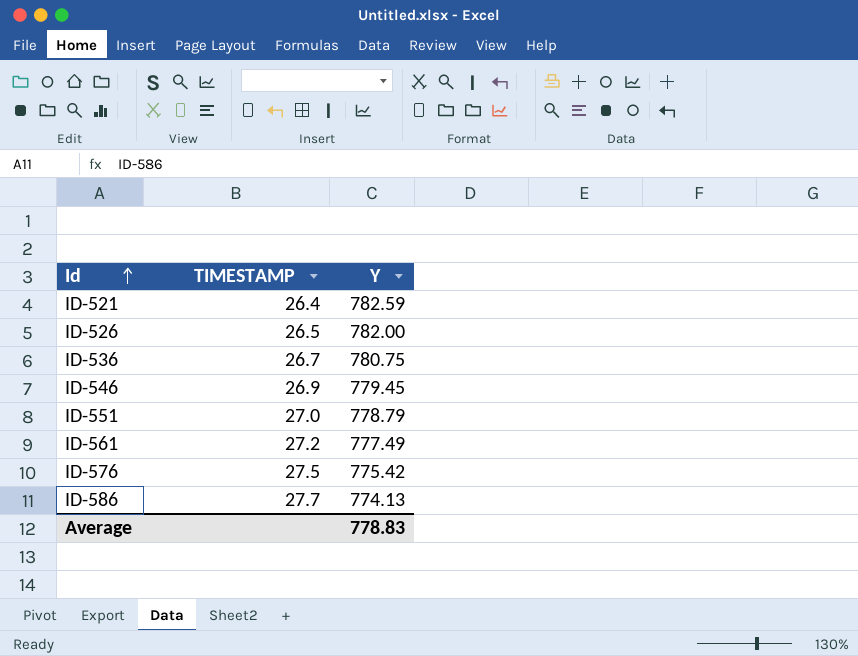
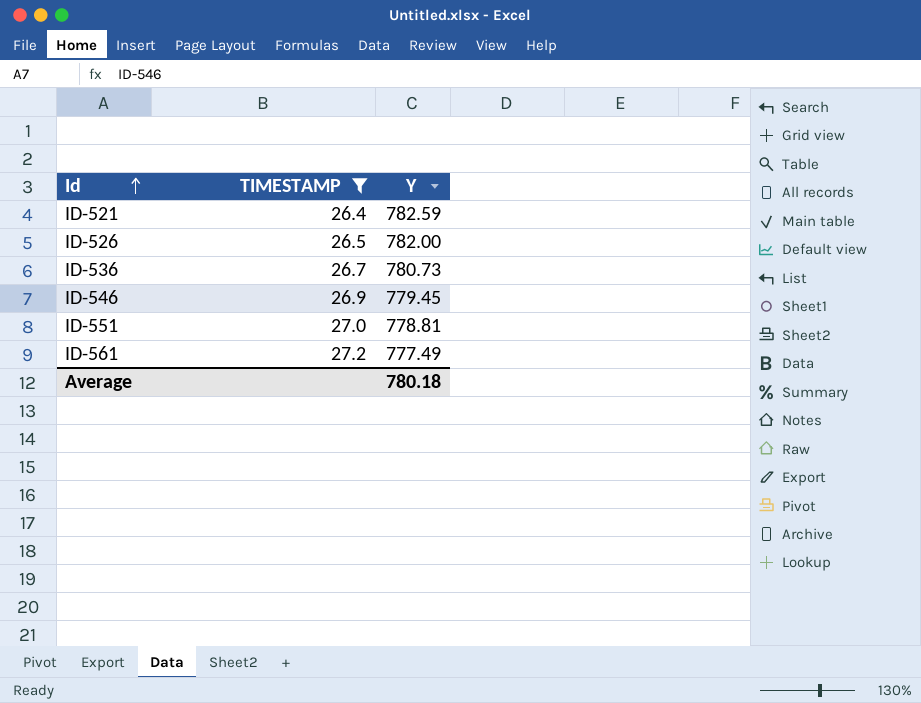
filter: none -> TIMESTAMP <= 27.2
ID-536 | Y: 780.75 -> 780.73
ID-551 | Y: 778.79 -> 778.81
Average | Y: 778.83 -> 780.18

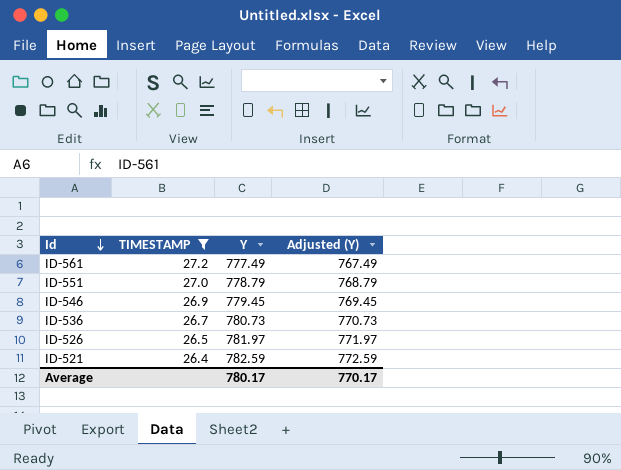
row order: Id ascending -> Id descending
column Adjusted (Y) | formula: none -> [Y] - 10
ID-551 | Y: 778.81 -> 778.79
ID-526 | Y: 782.00 -> 781.97
Average | Y: 780.18 -> 780.17

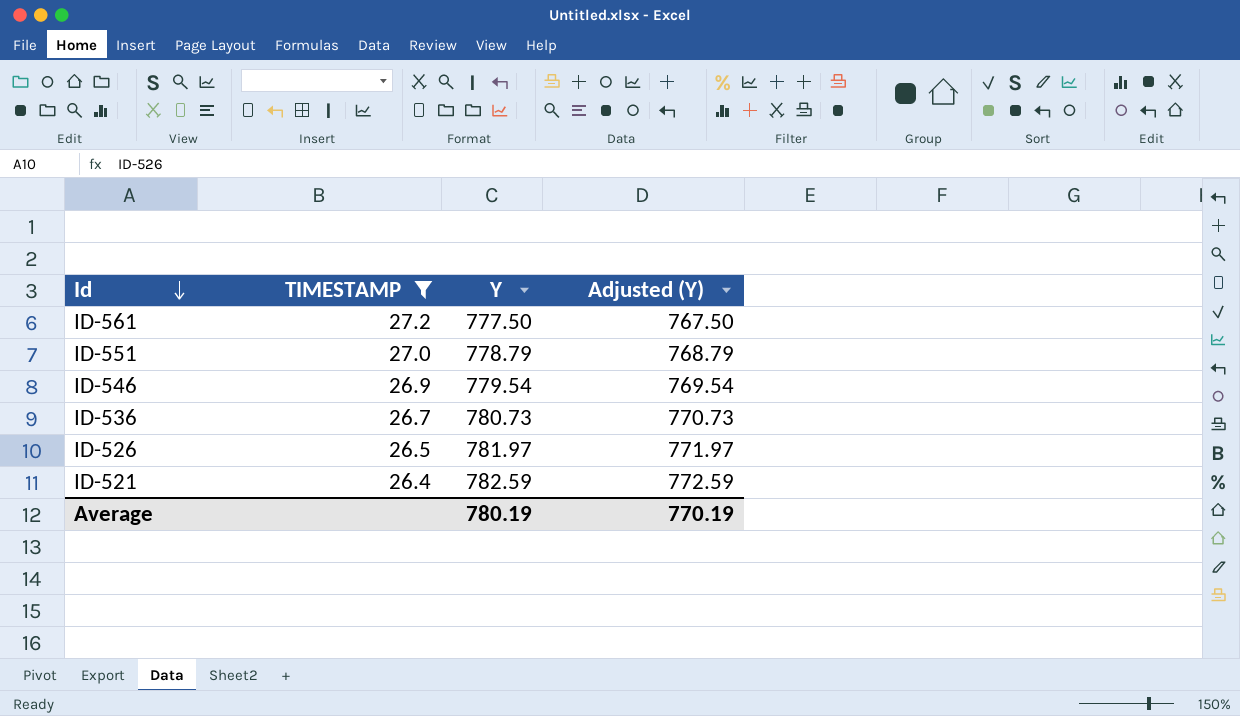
ID-561 | Y: 777.49 -> 777.50
ID-561 | Adjusted (Y): 767.49 -> 767.50
ID-546 | Y: 779.45 -> 779.54
ID-546 | Adjusted (Y): 769.45 -> 769.54
Average | Y: 780.17 -> 780.19
Average | Adjusted (Y): 770.17 -> 770.19

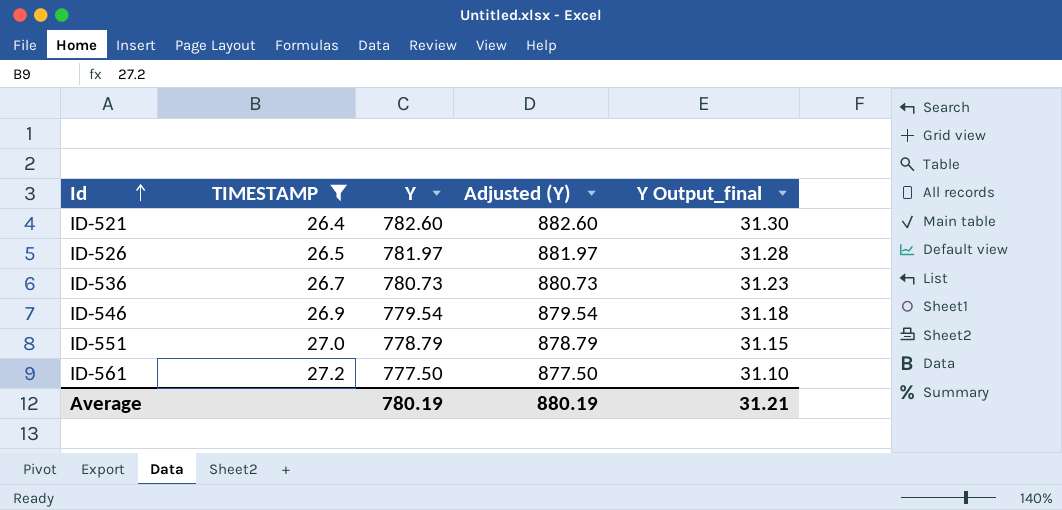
row order: Id descending -> Id ascending
column Adjusted (Y) | formula: [Y] - 10 -> [Y] + 100
column Y Output_final | formula: none -> [Y] * 0.04
ID-521 | Y: 782.59 -> 782.60
Average | Adjusted (Y): 770.19 -> 880.19

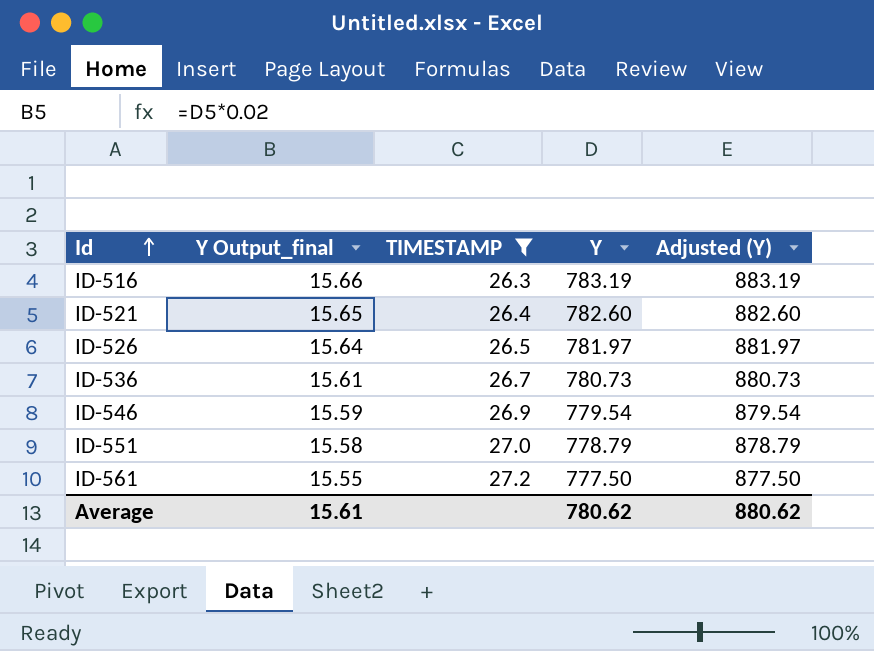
column Y Output_final | formula: [Y] * 0.04 -> [Y] * 0.02
column Y Output_final | position: 5 -> 2
row ID-516: none -> 15.66 | 26.3 | 783.19 | 883.19
Average | Y Output_final: 31.21 -> 15.61
Average | Y: 780.19 -> 780.62
Average | Adjusted (Y): 880.19 -> 880.62

